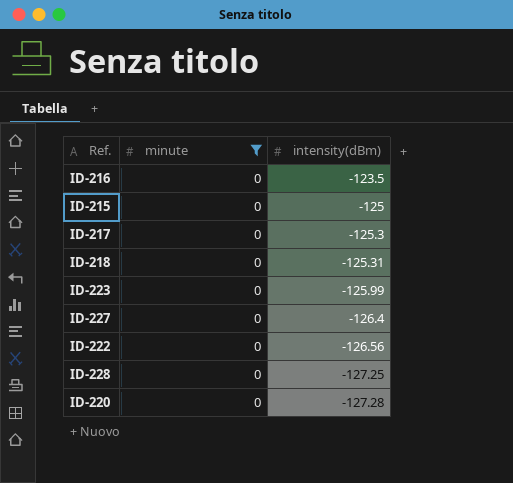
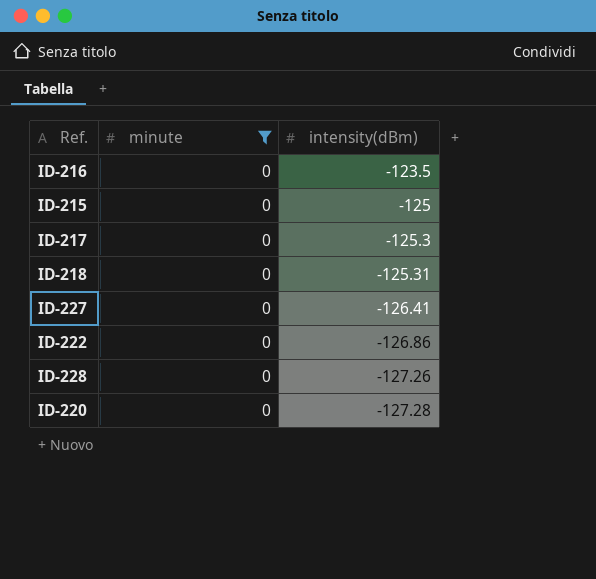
row ID-223: 0 | -125.99 -> none
ID-227 | intensity(dBm): -126.4 -> -126.41
ID-222 | intensity(dBm): -126.56 -> -126.86
ID-228 | intensity(dBm): -127.25 -> -127.26

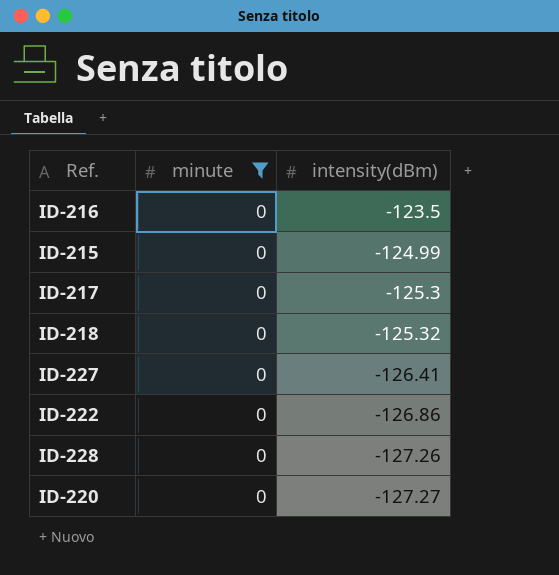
ID-215 | intensity(dBm): -125 -> -124.99
ID-218 | intensity(dBm): -125.31 -> -125.32
ID-220 | intensity(dBm): -127.28 -> -127.27

